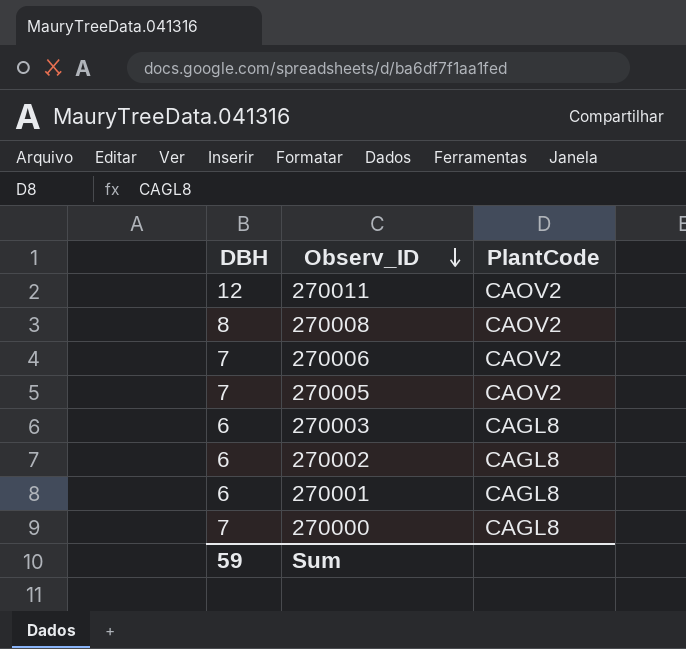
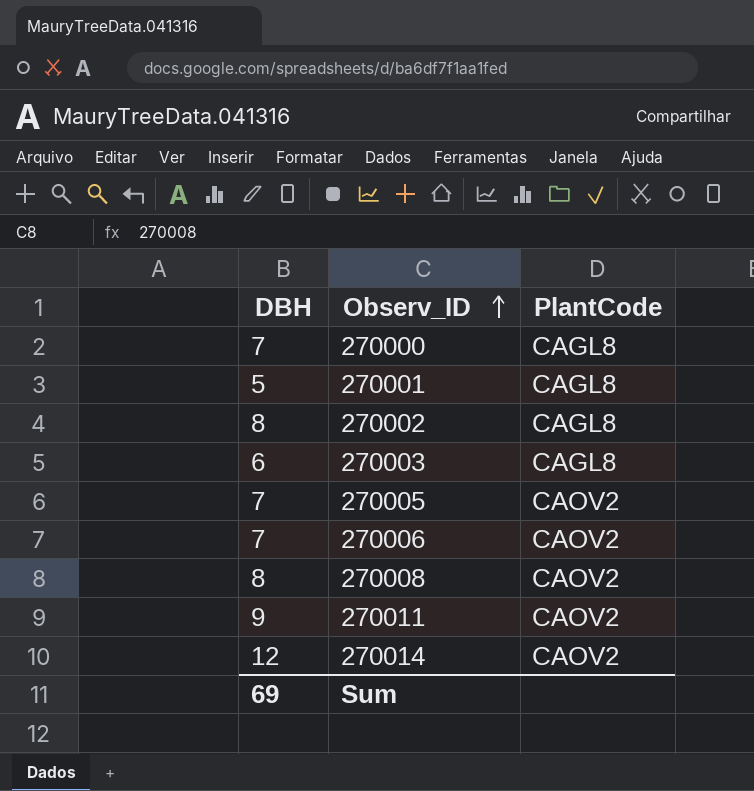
row order: Observ_ID descending -> Observ_ID ascending
270001 | DBH: 6 -> 5
270002 | DBH: 6 -> 8
270011 | DBH: 12 -> 9
row 270014: none -> 12 | CAOV2
Sum | DBH: 59 -> 69

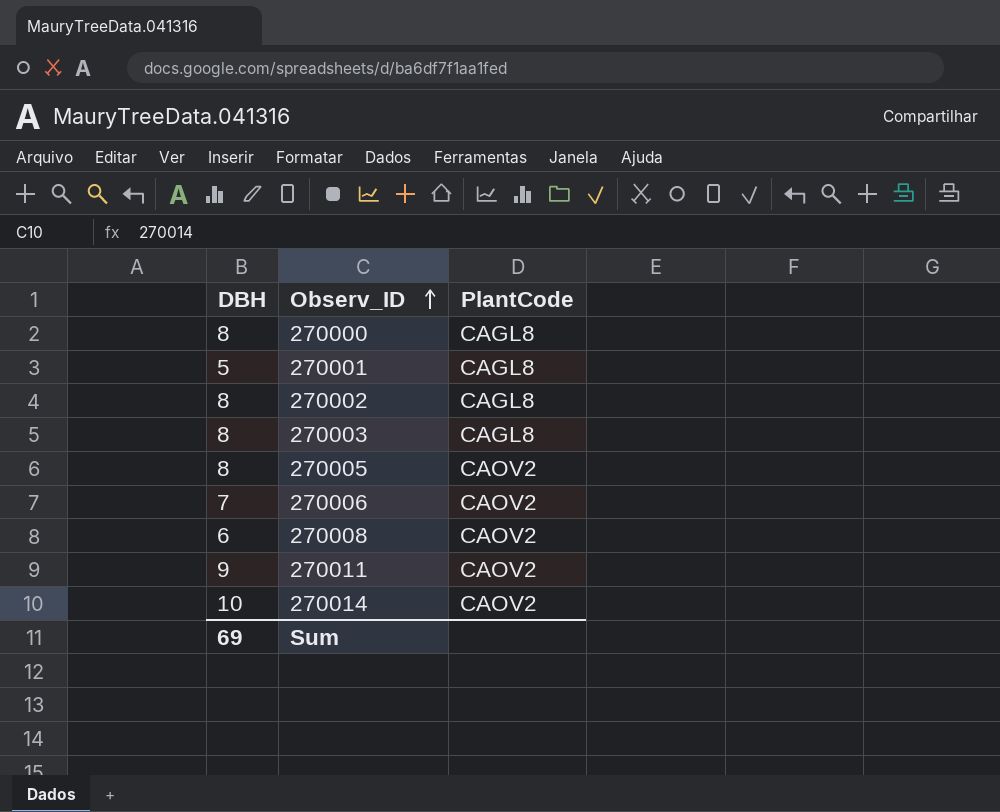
270000 | DBH: 7 -> 8
270003 | DBH: 6 -> 8
270005 | DBH: 7 -> 8
270008 | DBH: 8 -> 6
270014 | DBH: 12 -> 10

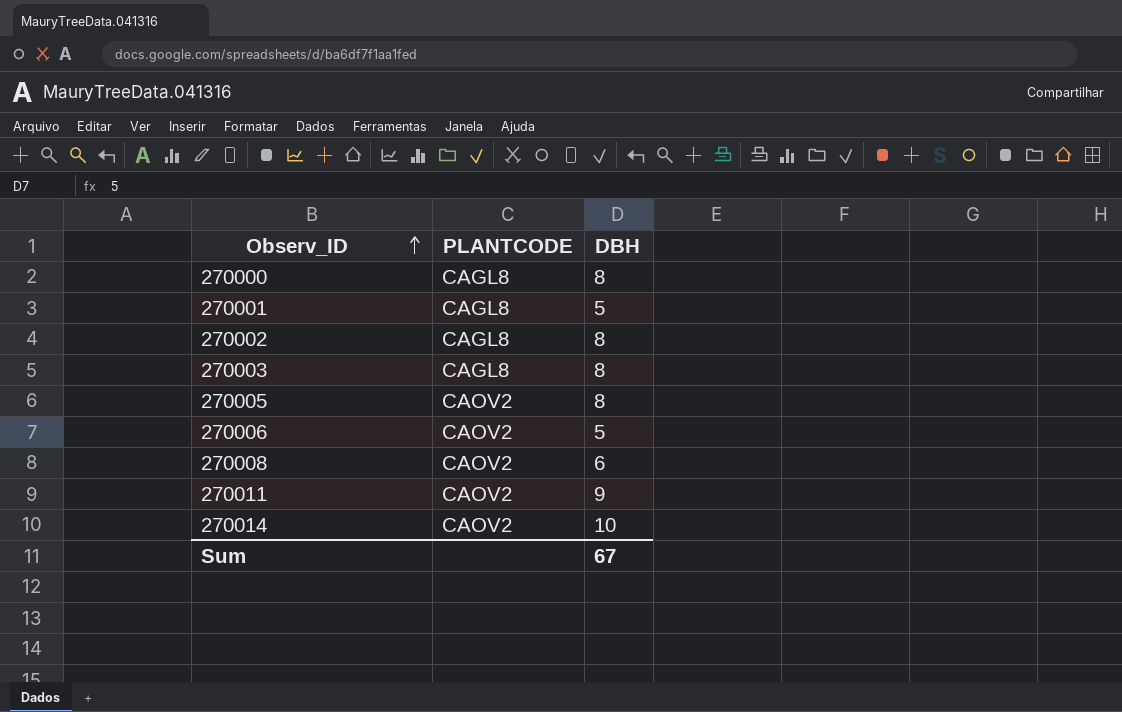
column name: PlantCode -> PLANTCODE
column DBH | position: 1 -> 3
270006 | DBH: 7 -> 5
Sum | DBH: 69 -> 67

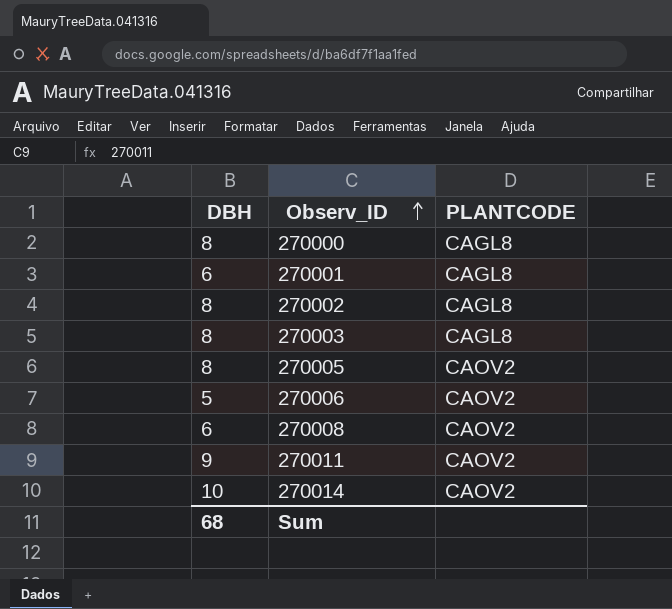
column DBH | position: 3 -> 1
270001 | DBH: 5 -> 6
Sum | DBH: 67 -> 68

